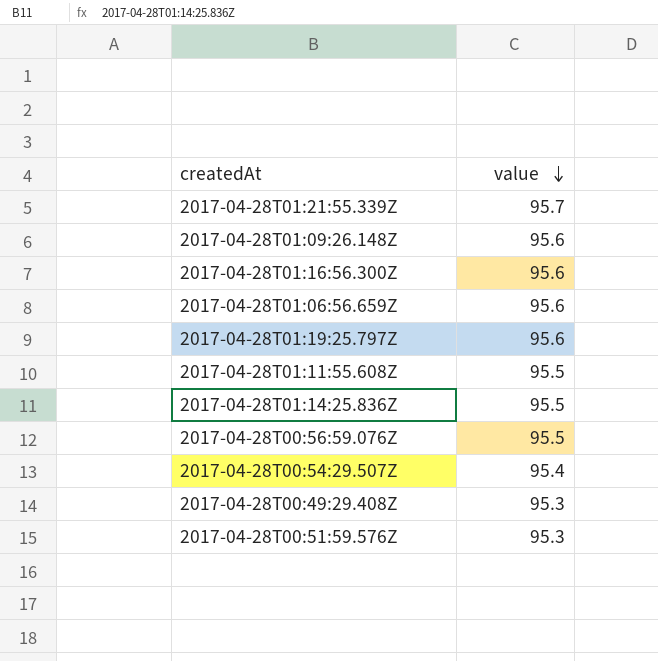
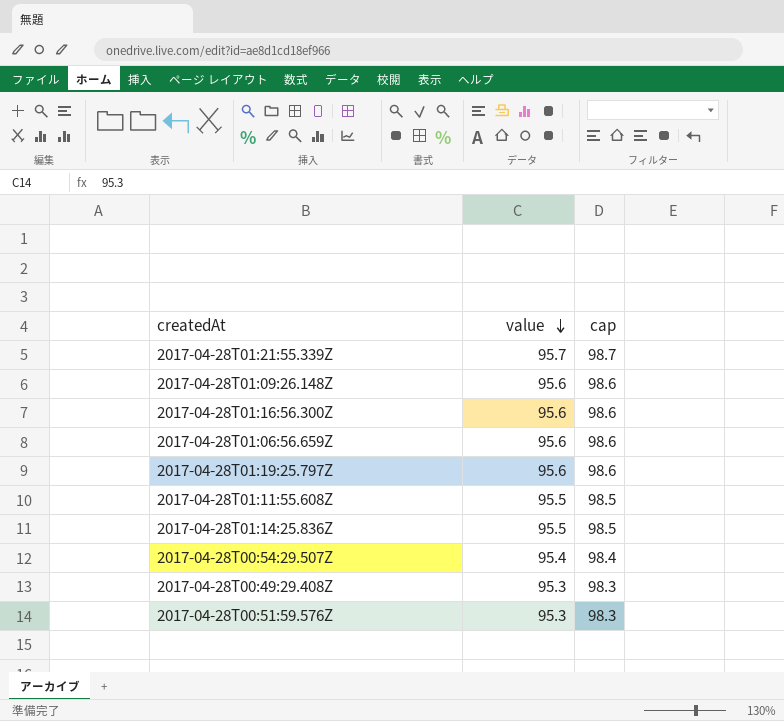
column cap | formula: none -> [value] + 3
row 2017-04-28T00:56:59.076Z: 95.5 -> none

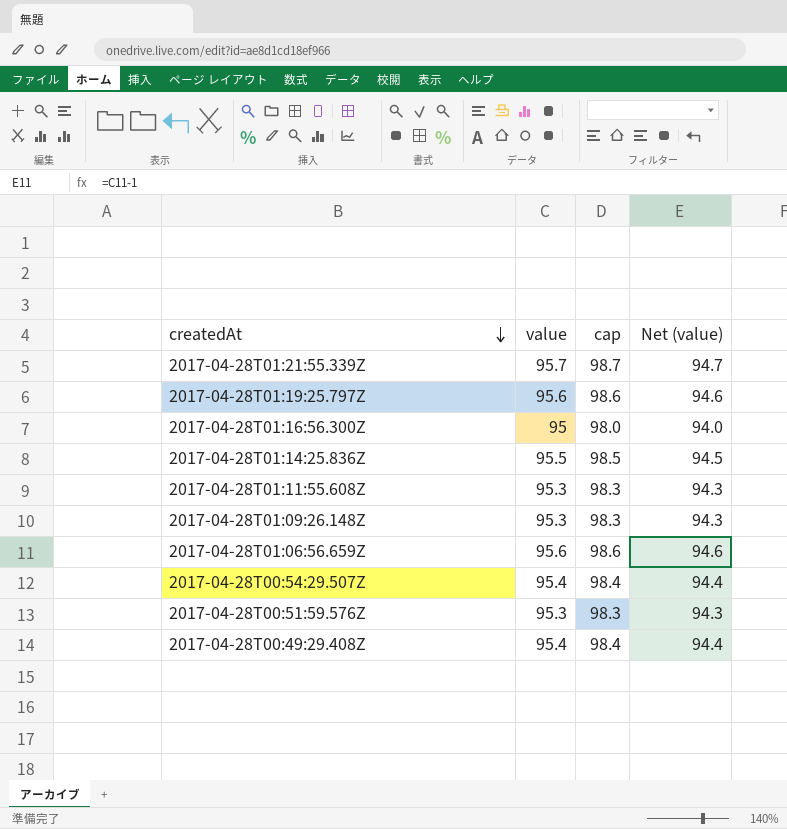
row order: value descending -> createdAt descending
column Net (value) | formula: none -> [value] - 1
2017-04-28T01:16:56.300Z | value: 95.6 -> 95
2017-04-28T01:16:56.300Z | cap: 98.6 -> 98.0
2017-04-28T01:11:55.608Z | value: 95.5 -> 95.3
2017-04-28T01:11:55.608Z | cap: 98.5 -> 98.3
2017-04-28T01:09:26.148Z | value: 95.6 -> 95.3
2017-04-28T01:09:26.148Z | cap: 98.6 -> 98.3
2017-04-28T00:49:29.408Z | value: 95.3 -> 95.4
2017-04-28T00:49:29.408Z | cap: 98.3 -> 98.4

